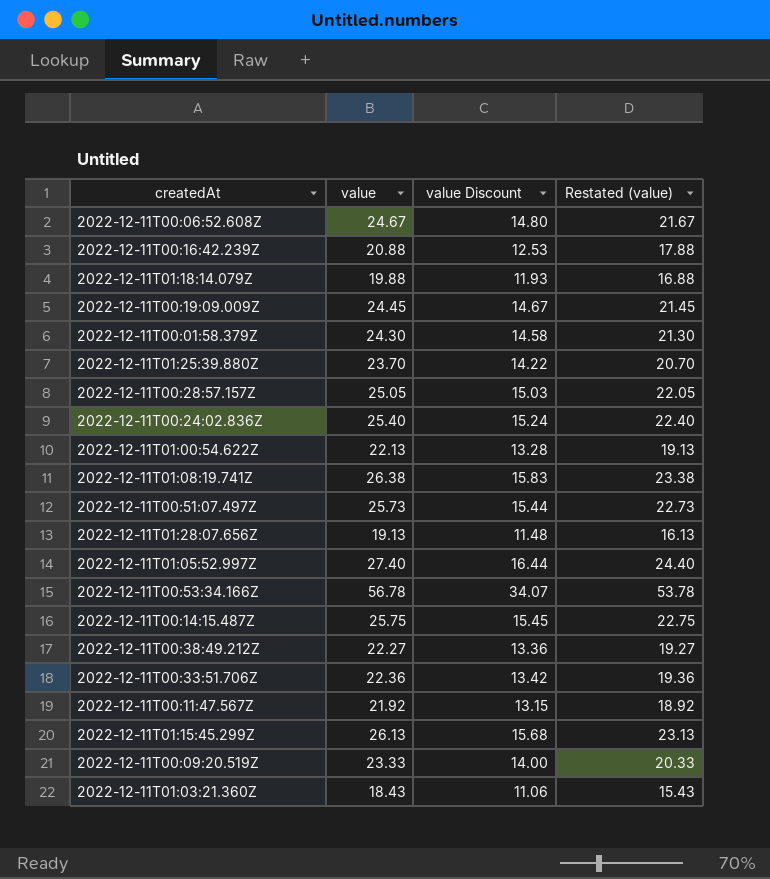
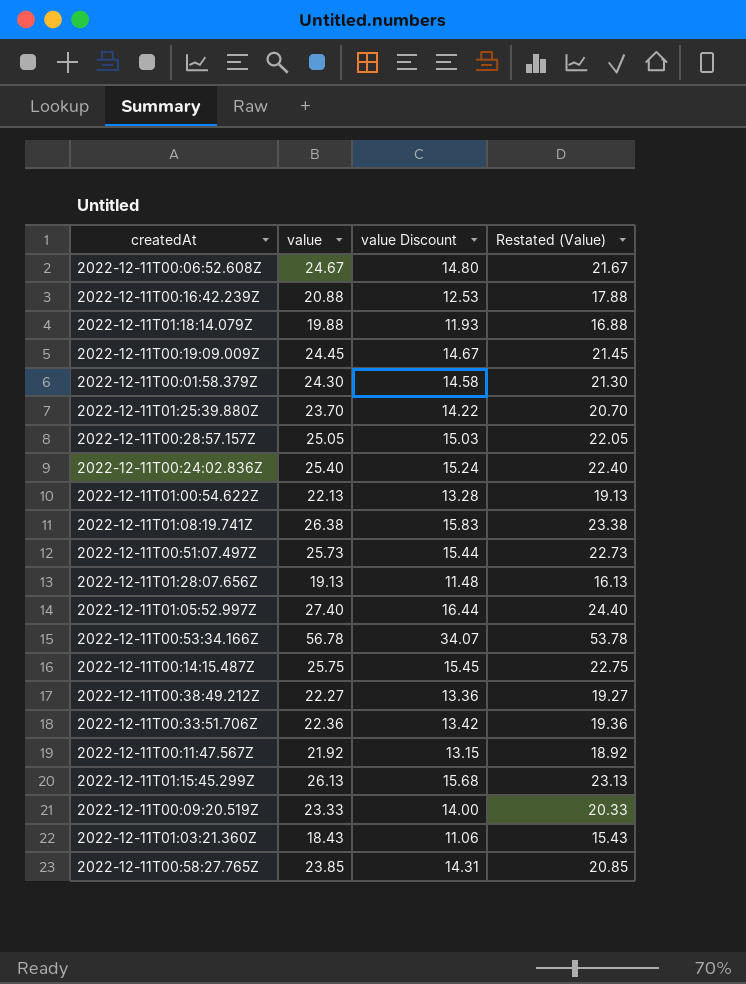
column name: Restated (value) -> Restated (Value)
row 2022-12-11T00:58:27.765Z: none -> 23.85 | 14.31 | 20.85

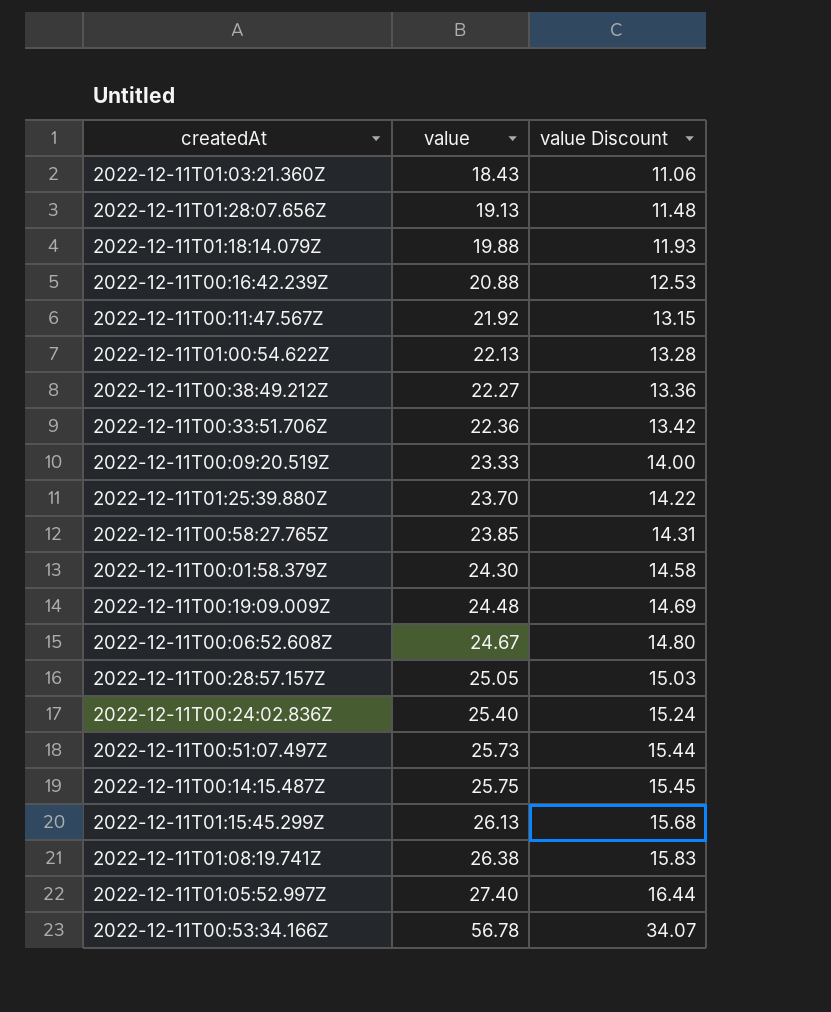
row order: none -> value ascending
column Restated (Value) | formula: [value] - 3 -> none
2022-12-11T00:19:09.009Z | value: 24.45 -> 24.48
2022-12-11T00:19:09.009Z | value Discount: 14.67 -> 14.69

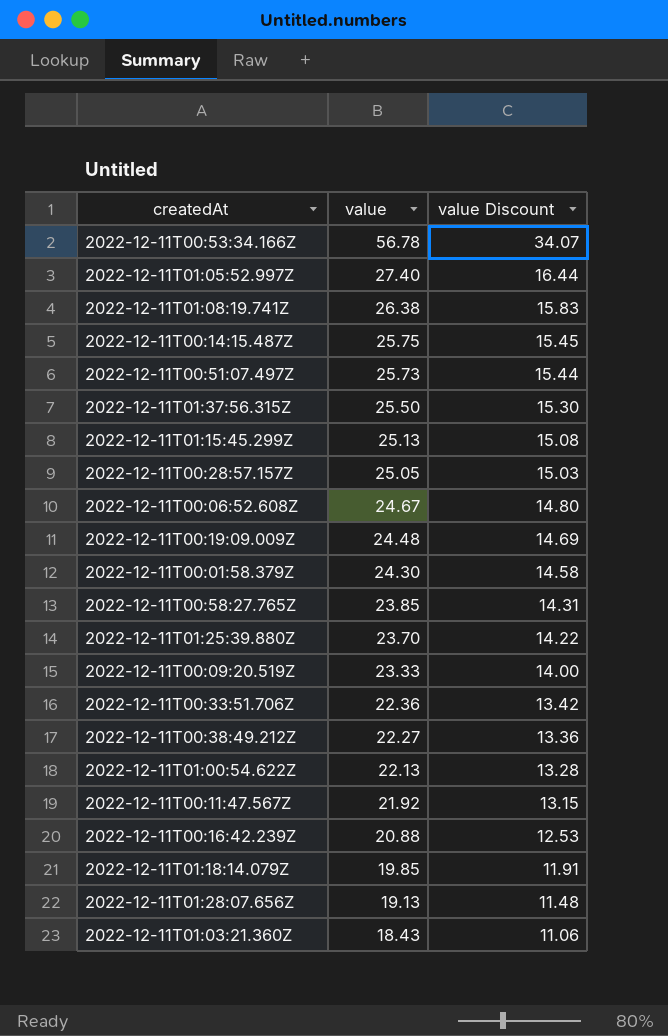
row order: value ascending -> value descending
row 2022-12-11T00:24:02.836Z: 25.40 | 15.24 -> none
row 2022-12-11T01:37:56.315Z: none -> 25.50 | 15.30
2022-12-11T01:15:45.299Z | value: 26.13 -> 25.13
2022-12-11T01:15:45.299Z | value Discount: 15.68 -> 15.08
2022-12-11T01:18:14.079Z | value: 19.88 -> 19.85
2022-12-11T01:18:14.079Z | value Discount: 11.93 -> 11.91

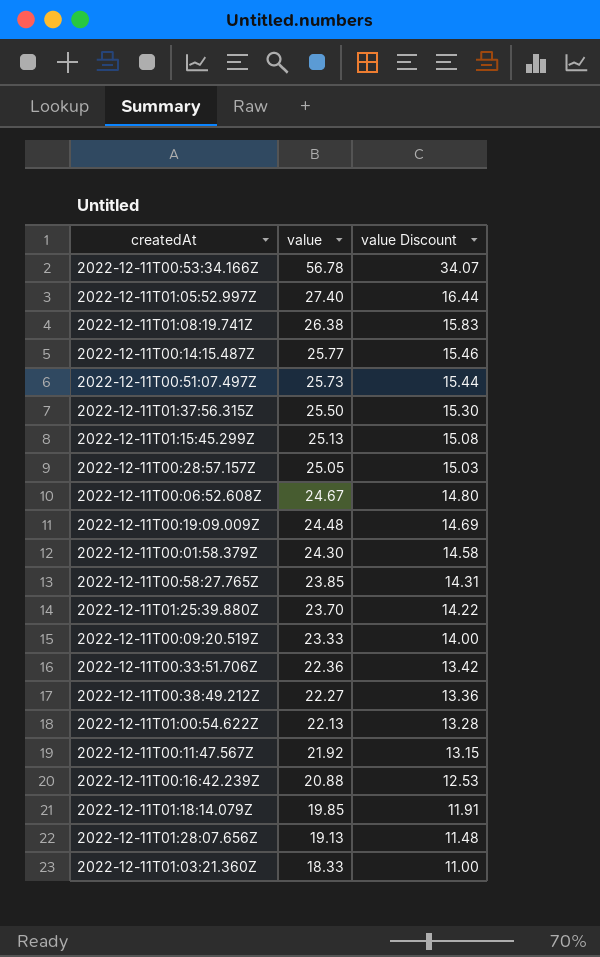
2022-12-11T00:14:15.487Z | value: 25.75 -> 25.77
2022-12-11T00:14:15.487Z | value Discount: 15.45 -> 15.46
2022-12-11T01:03:21.360Z | value: 18.43 -> 18.33
2022-12-11T01:03:21.360Z | value Discount: 11.06 -> 11.00

